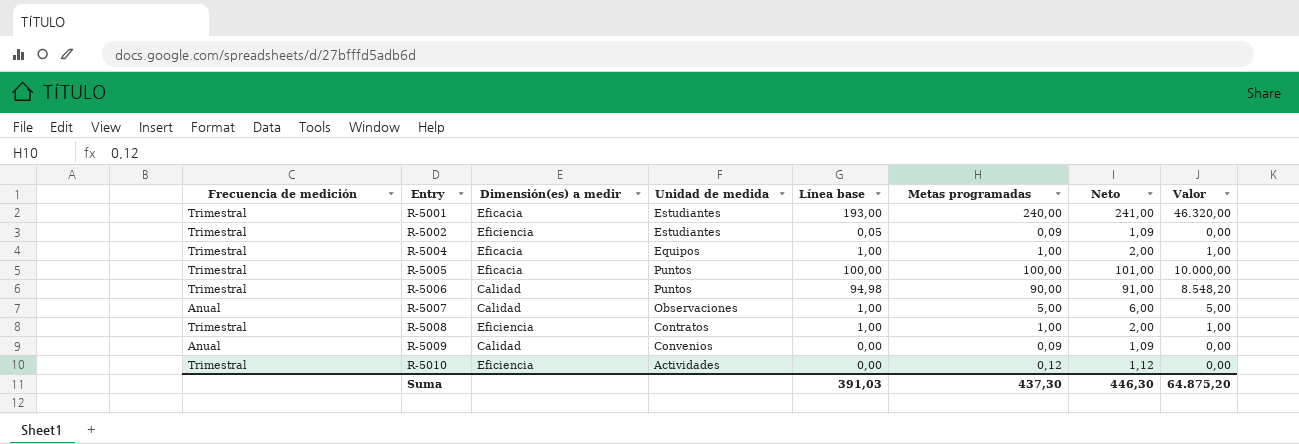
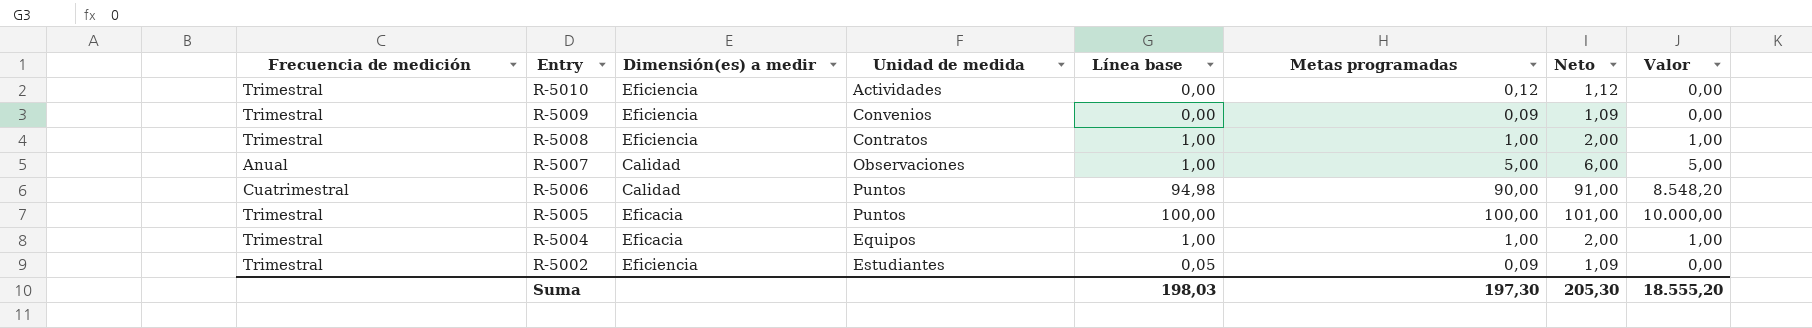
row order: Entry ascending -> Entry descending
row R-5001: Trimestral | Eficacia | Estudiantes | 193,00 | 240,00 | 241,00 | 46.320,00 -> none
R-5009 | Frecuencia de medición: Anual -> Trimestral
R-5009 | Dimensión(es) a medir: Calidad -> Eficiencia
R-5006 | Frecuencia de medición: Trimestral -> Cuatrimestral
Suma | Línea base: 391,03 -> 198,03
Suma | Metas programadas: 437,30 -> 197,30
Suma | Neto: 446,30 -> 205,30
Suma | Valor: 64.875,20 -> 18.555,20

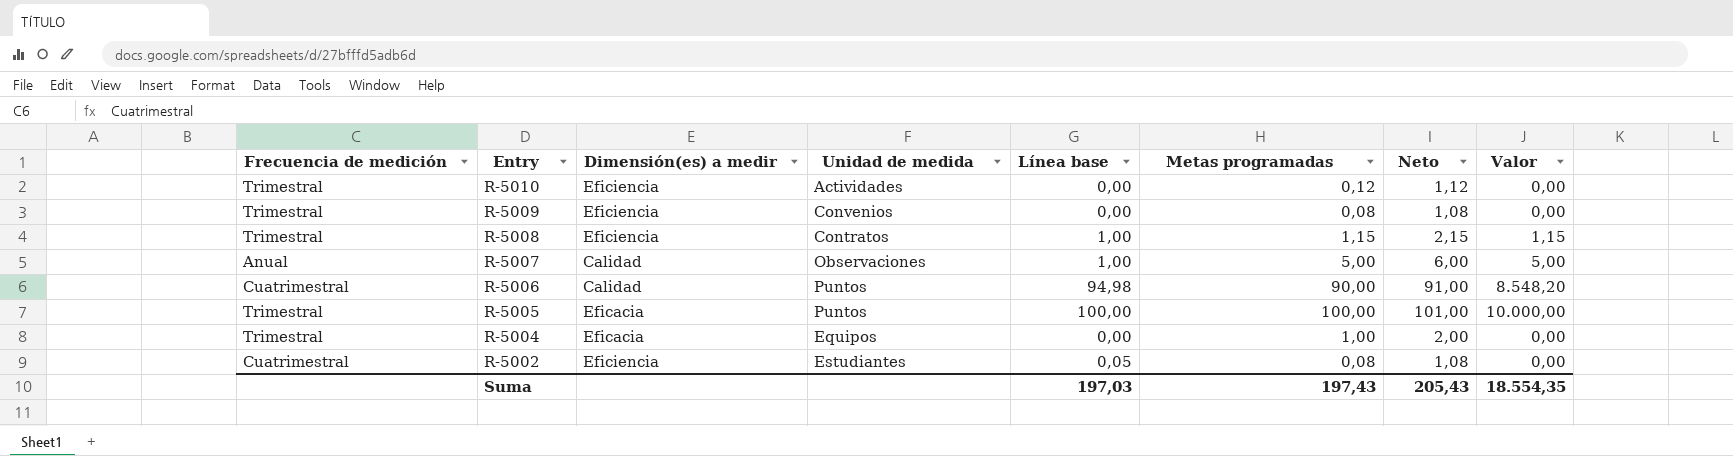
R-5009 | Metas programadas: 0,09 -> 0,08
R-5009 | Neto: 1,09 -> 1,08
R-5008 | Metas programadas: 1,00 -> 1,15
R-5008 | Neto: 2,00 -> 2,15
R-5008 | Valor: 1,00 -> 1,15
R-5004 | Línea base: 1,00 -> 0,00
R-5004 | Valor: 1,00 -> 0,00
R-5002 | Frecuencia de medición: Trimestral -> Cuatrimestral
R-5002 | Metas programadas: 0,09 -> 0,08
R-5002 | Neto: 1,09 -> 1,08
Suma | Línea base: 198,03 -> 197,03
Suma | Metas programadas: 197,30 -> 197,43
Suma | Neto: 205,30 -> 205,43
Suma | Valor: 18.555,20 -> 18.554,35

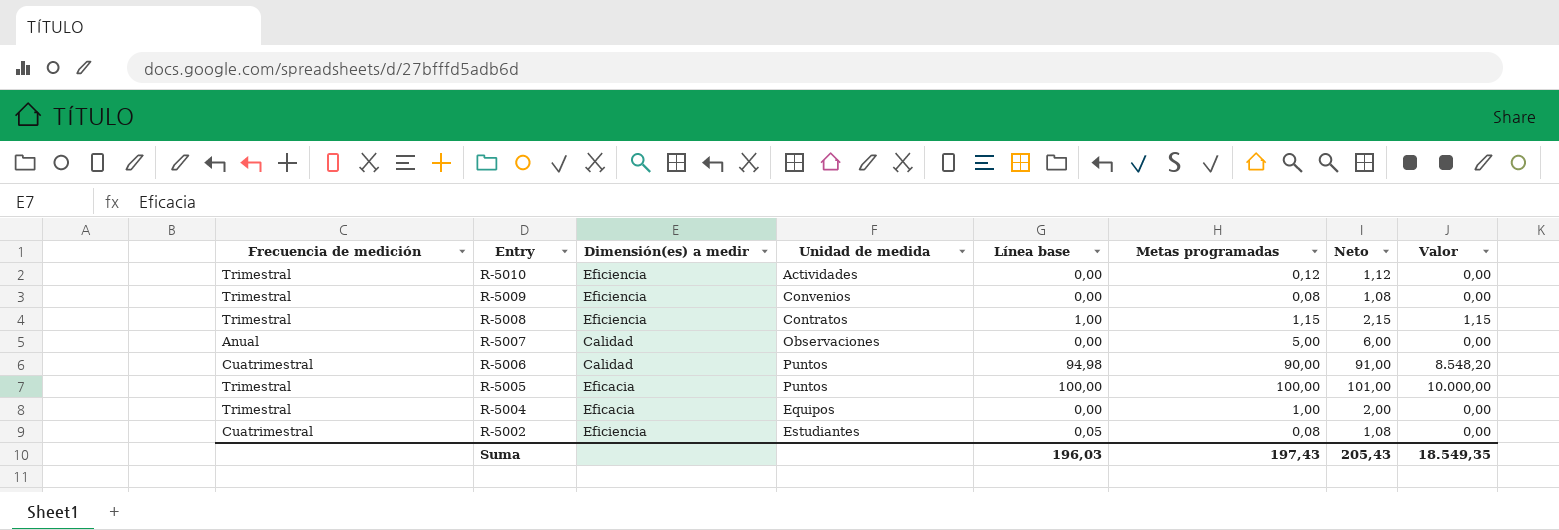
R-5007 | Línea base: 1,00 -> 0,00
R-5007 | Valor: 5,00 -> 0,00
Suma | Línea base: 197,03 -> 196,03
Suma | Valor: 18.554,35 -> 18.549,35

